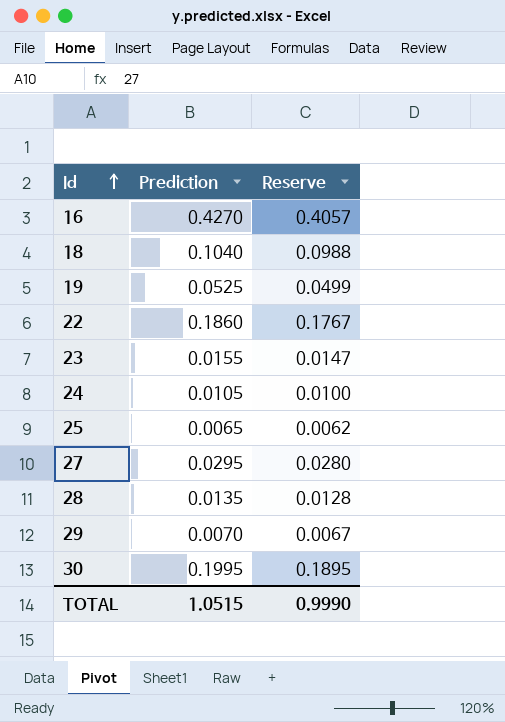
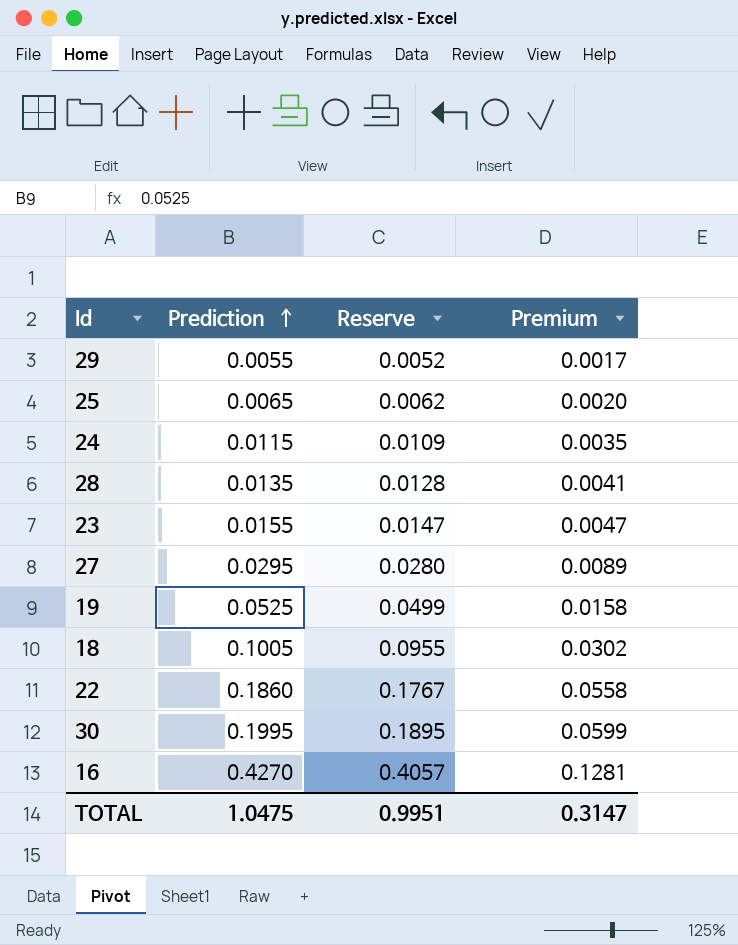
row order: Id ascending -> Prediction ascending
column Premium | formula: none -> [Prediction] * 0.3
29 | Prediction: 0.0070 -> 0.0055
29 | Reserve: 0.0067 -> 0.0052
24 | Prediction: 0.0105 -> 0.0115
24 | Reserve: 0.0100 -> 0.0109
18 | Prediction: 0.1040 -> 0.1005
18 | Reserve: 0.0988 -> 0.0955
TOTAL | Prediction: 1.0515 -> 1.0475
TOTAL | Reserve: 0.9990 -> 0.9951

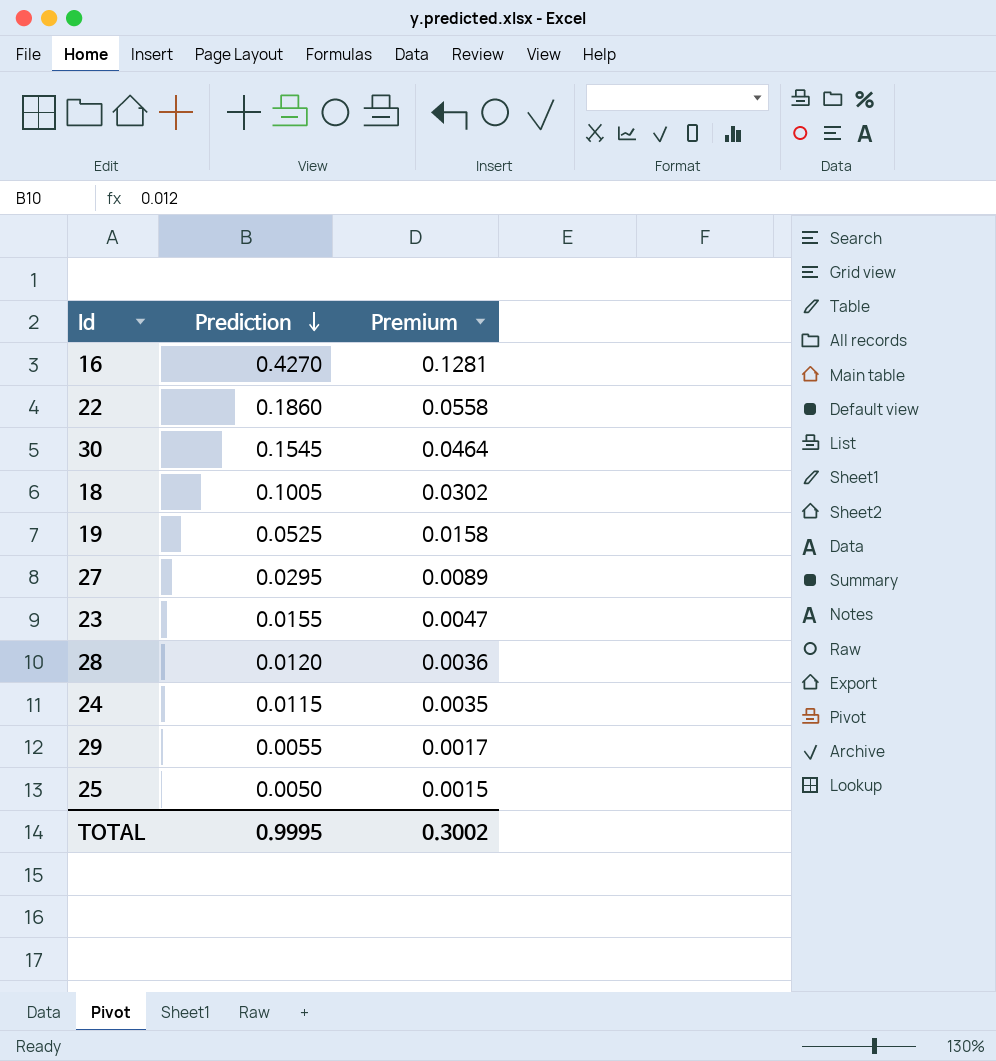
row order: Prediction ascending -> Prediction descending
column Reserve | formula: [Prediction] * 0.95 -> none
30 | Prediction: 0.1995 -> 0.1545
30 | Premium: 0.0599 -> 0.0464
28 | Prediction: 0.0135 -> 0.0120
28 | Premium: 0.0041 -> 0.0036
25 | Prediction: 0.0065 -> 0.0050
25 | Premium: 0.0020 -> 0.0015
TOTAL | Prediction: 1.0475 -> 0.9995
TOTAL | Premium: 0.3147 -> 0.3002

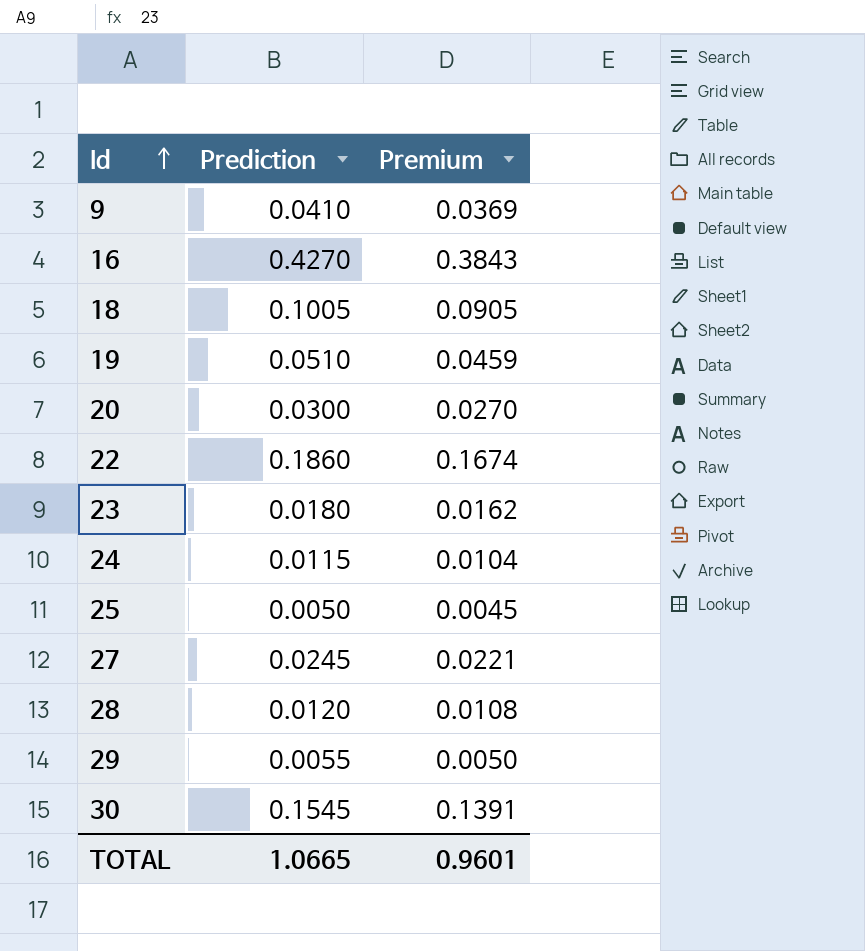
row order: Prediction descending -> Id ascending
column Premium | formula: [Prediction] * 0.3 -> [Prediction] * 0.9
row 9: none -> 0.0410 | 0.0369
19 | Prediction: 0.0525 -> 0.0510
row 20: none -> 0.0300 | 0.0270
23 | Prediction: 0.0155 -> 0.0180
27 | Prediction: 0.0295 -> 0.0245
TOTAL | Prediction: 0.9995 -> 1.0665
TOTAL | Premium: 0.3002 -> 0.9601

